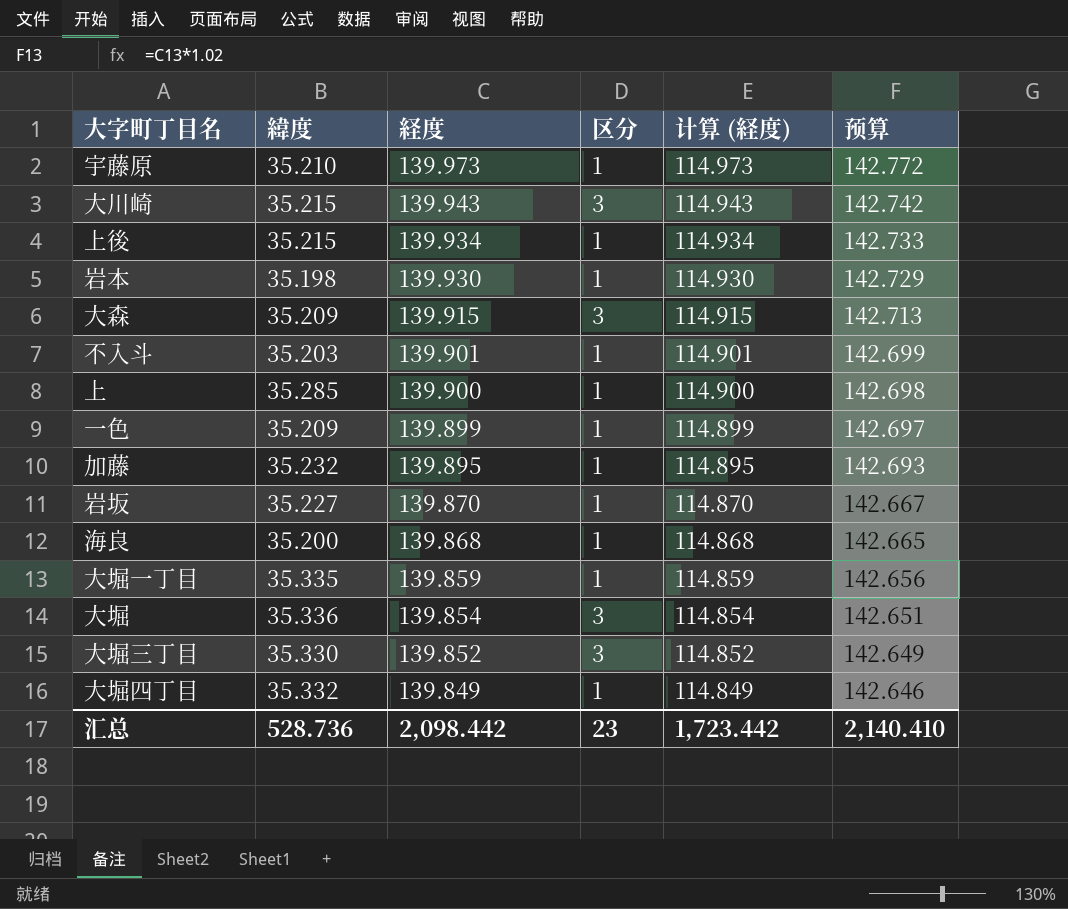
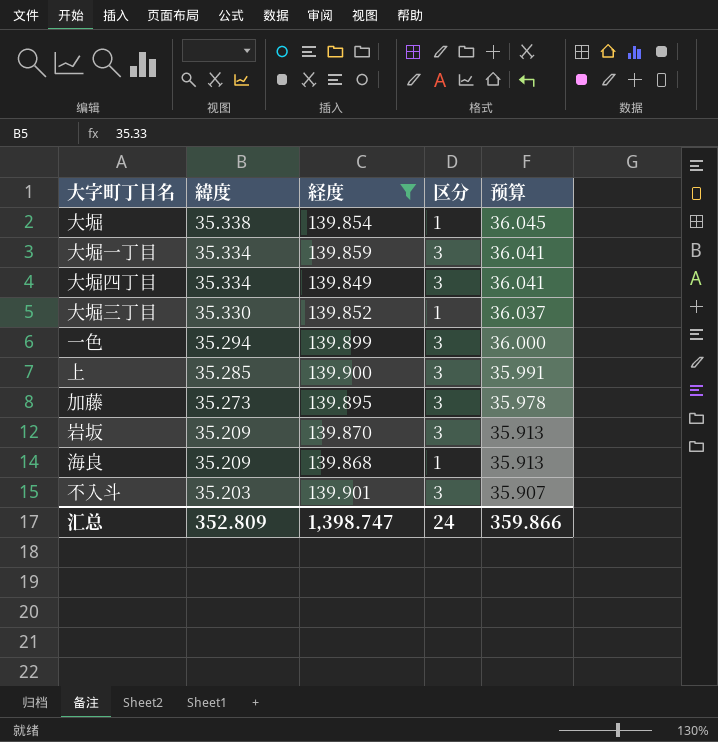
filter: none -> 経度 <= 139.901
row order: 経度 descending -> 緯度 descending
column 计算 (経度) | formula: [経度] - 25 -> none
column 预算 | formula: [経度] * 1.02 -> [緯度] * 1.02
大堀 | 緯度: 35.336 -> 35.338
大堀 | 区分: 3 -> 1
大堀一丁目 | 緯度: 35.335 -> 35.334
大堀一丁目 | 区分: 1 -> 3
大堀四丁目 | 緯度: 35.332 -> 35.334
大堀四丁目 | 区分: 1 -> 3
大堀三丁目 | 区分: 3 -> 1
一色 | 緯度: 35.209 -> 35.294
一色 | 区分: 1 -> 3
上 | 区分: 1 -> 3
加藤 | 緯度: 35.232 -> 35.273
加藤 | 区分: 1 -> 3
岩坂 | 緯度: 35.227 -> 35.209
岩坂 | 区分: 1 -> 3
海良 | 緯度: 35.200 -> 35.209
不入斗 | 区分: 1 -> 3
汇总 | 緯度: 528.736 -> 352.809
汇总 | 経度: 2,098.442 -> 1,398.747
汇总 | 区分: 23 -> 24
汇总 | 预算: 2,140.410 -> 359.866

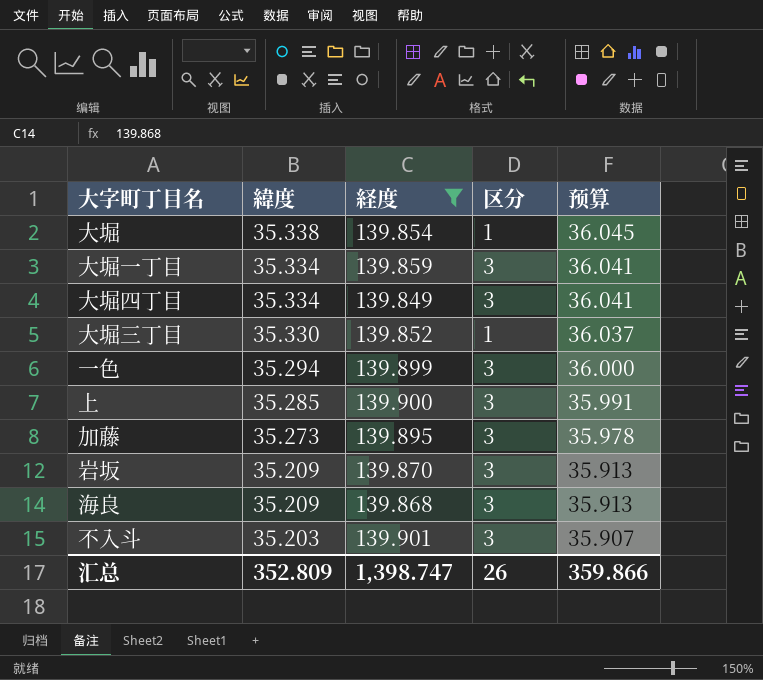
海良 | 区分: 1 -> 3
汇总 | 区分: 24 -> 26

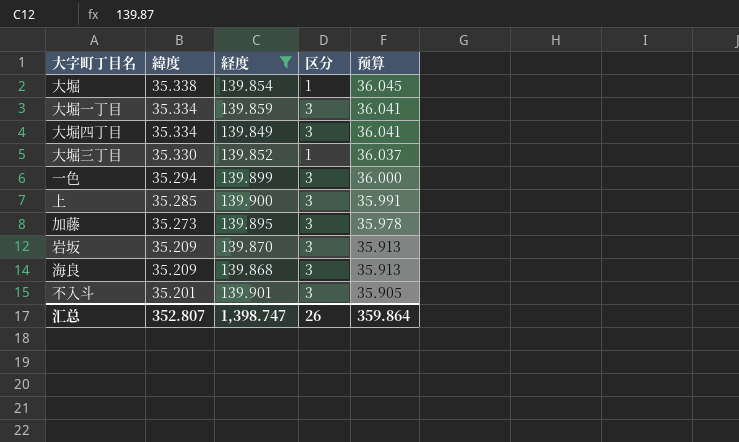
不入斗 | 緯度: 35.203 -> 35.201
不入斗 | 预算: 35.907 -> 35.905
汇总 | 緯度: 352.809 -> 352.807
汇总 | 预算: 359.866 -> 359.864

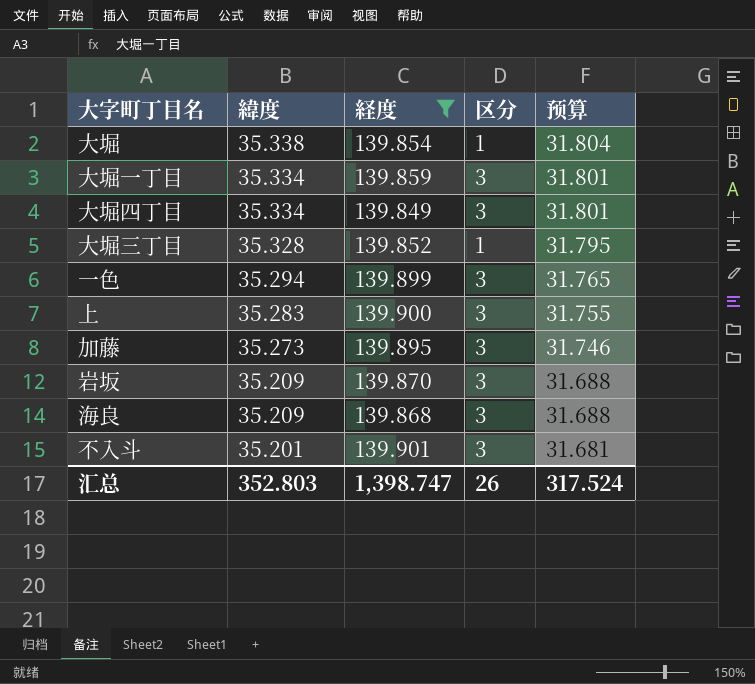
column 预算 | formula: [緯度] * 1.02 -> [緯度] * 0.9
大堀三丁目 | 緯度: 35.330 -> 35.328
上 | 緯度: 35.285 -> 35.283
汇总 | 緯度: 352.807 -> 352.803
汇总 | 预算: 359.864 -> 317.524

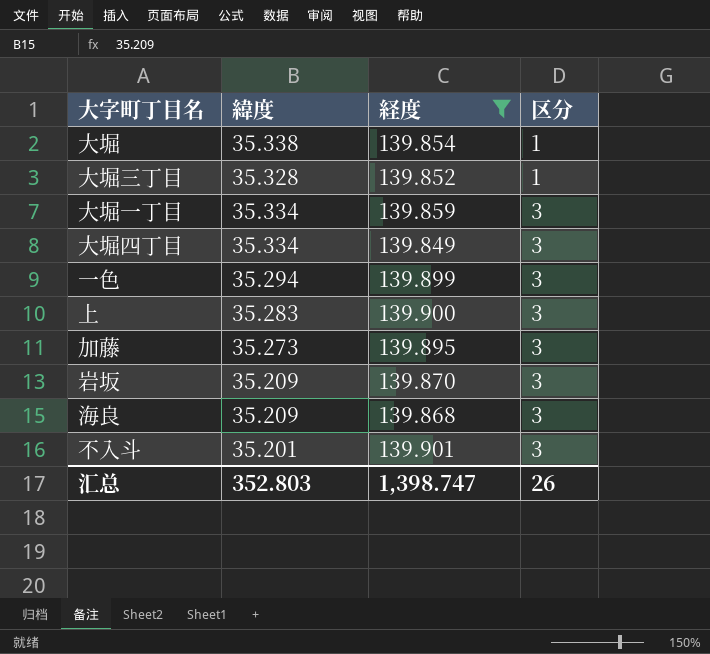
row order: 緯度 descending -> 区分 ascending
column 预算 | formula: [緯度] * 0.9 -> none

